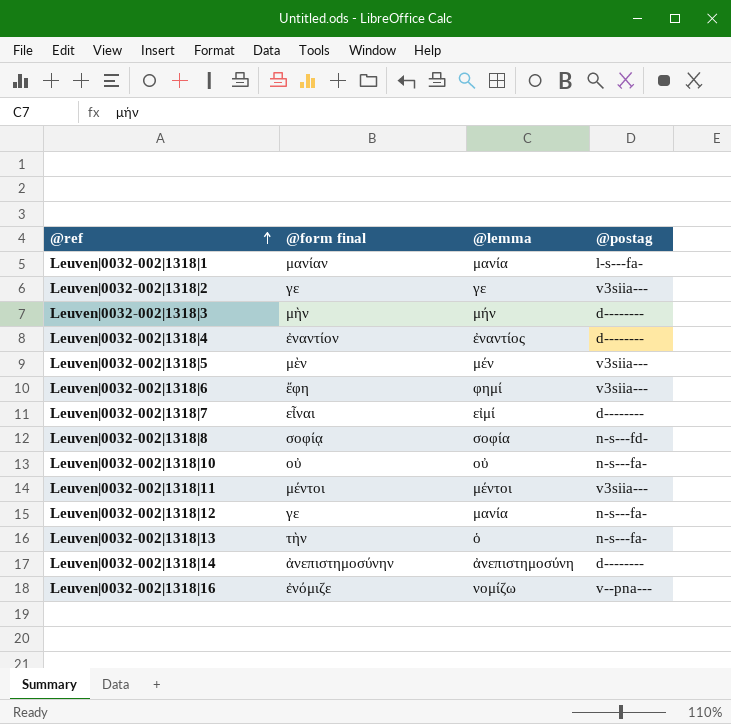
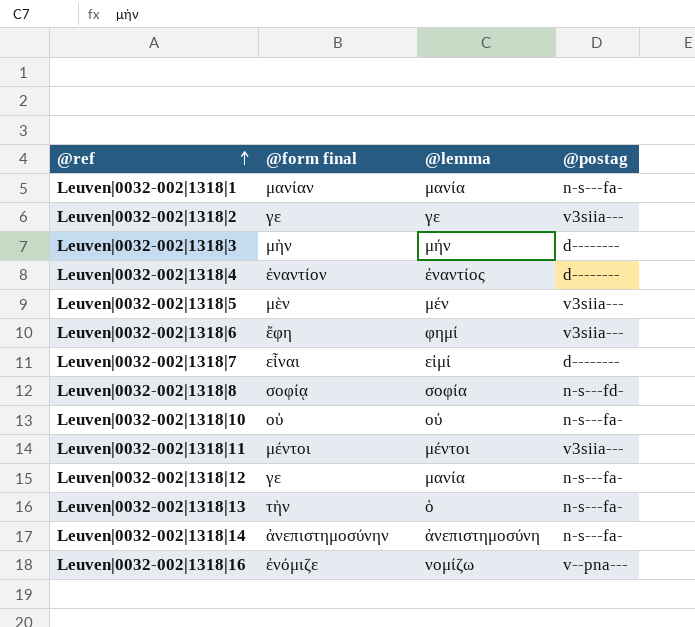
Leuven|0032-002|1318|1 | @postag: l-s---fa- -> n-s---fa-
Leuven|0032-002|1318|14 | @postag: d-------- -> n-s---fa-

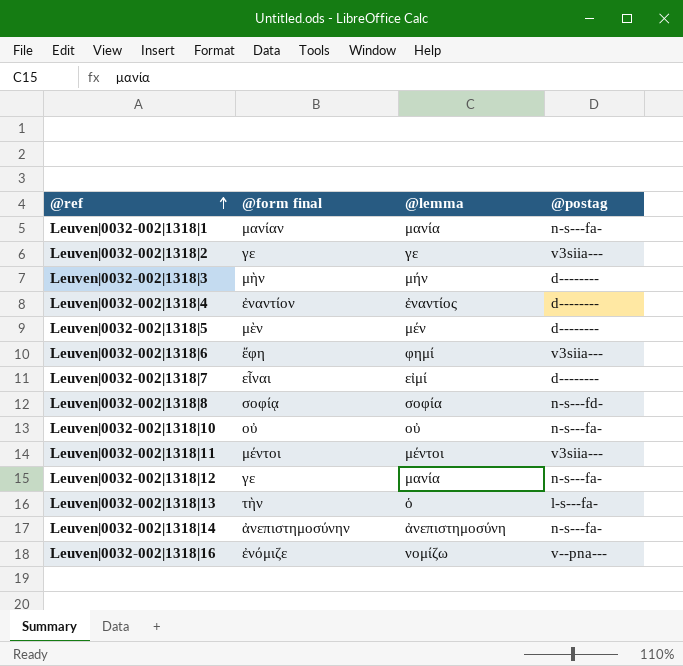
Leuven|0032-002|1318|5 | @postag: v3siia--- -> d--------
Leuven|0032-002|1318|13 | @postag: n-s---fa- -> l-s---fa-

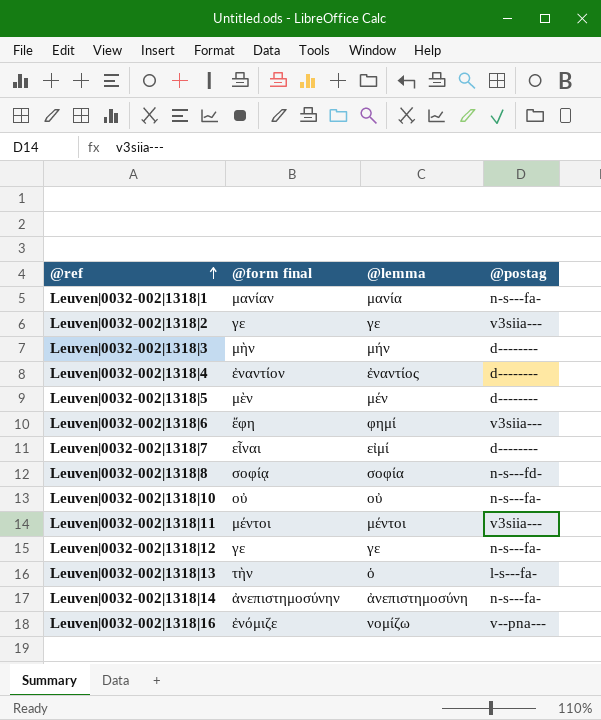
Leuven|0032-002|1318|12 | @lemma: μανία -> γε

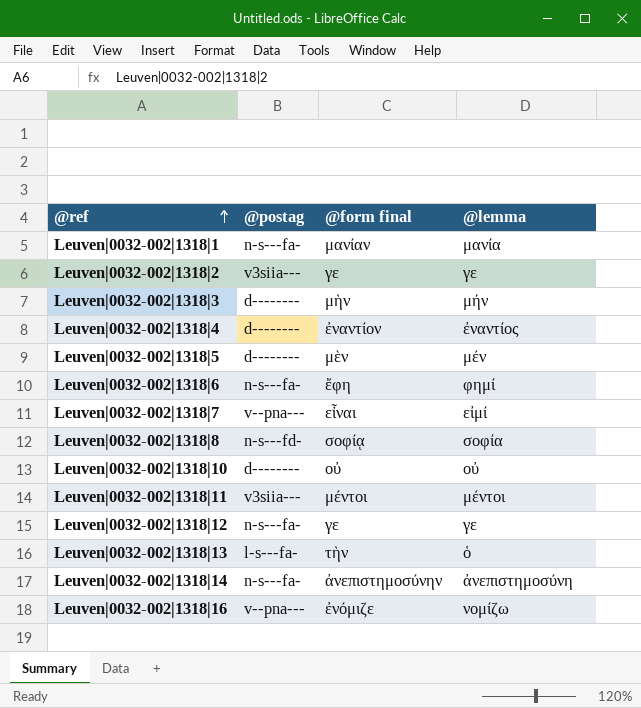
column @postag | position: 4 -> 2
Leuven|0032-002|1318|6 | @postag: v3siia--- -> n-s---fa-
Leuven|0032-002|1318|7 | @postag: d-------- -> v--pna---
Leuven|0032-002|1318|10 | @postag: n-s---fa- -> d--------

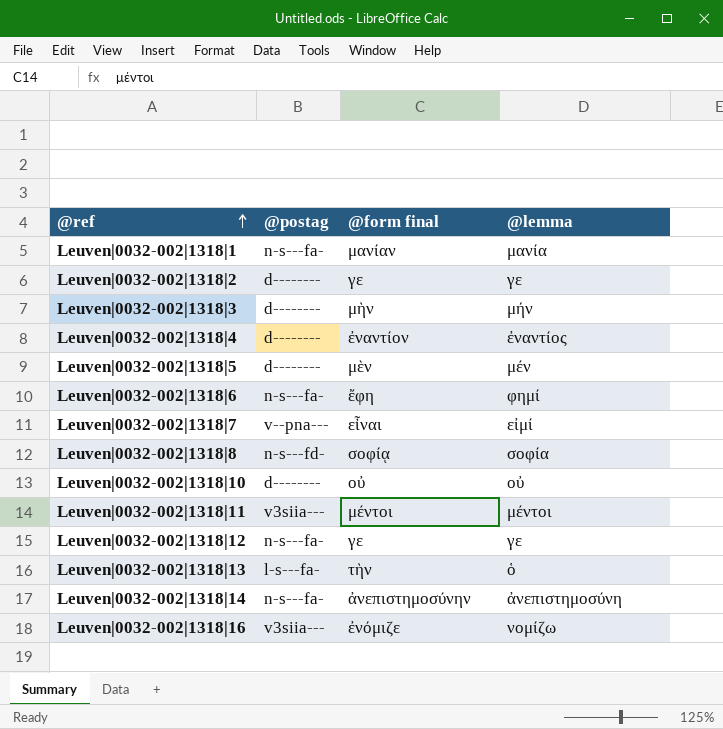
Leuven|0032-002|1318|2 | @postag: v3siia--- -> d--------
Leuven|0032-002|1318|16 | @postag: v--pna--- -> v3siia---

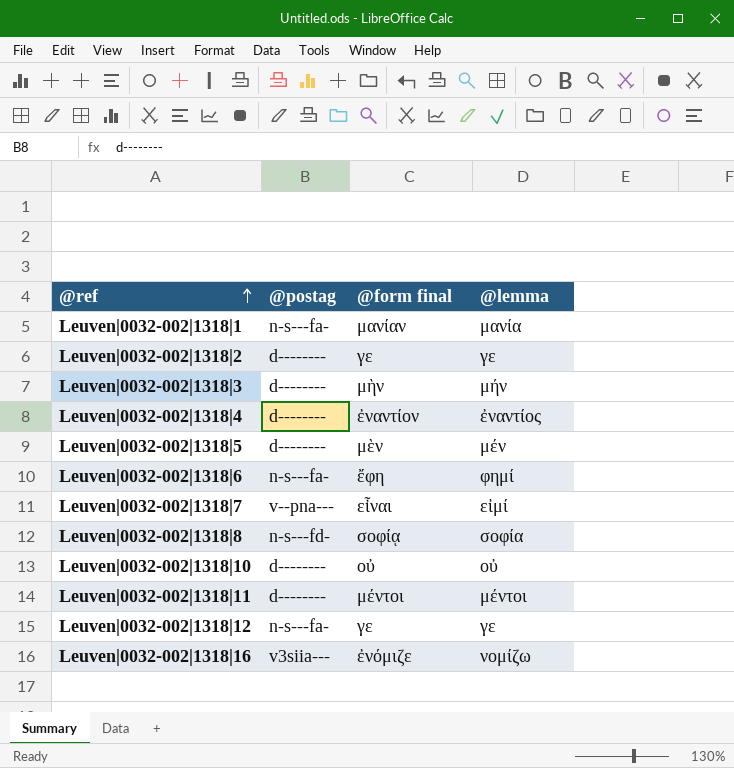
row Leuven|0032-002|1318|13: l-s---fa- | τὴν | ὁ -> none
row Leuven|0032-002|1318|14: n-s---fa- | ἀνεπιστημοσύνην | ἀνεπιστημοσύνη -> none
Leuven|0032-002|1318|11 | @postag: v3siia--- -> d--------

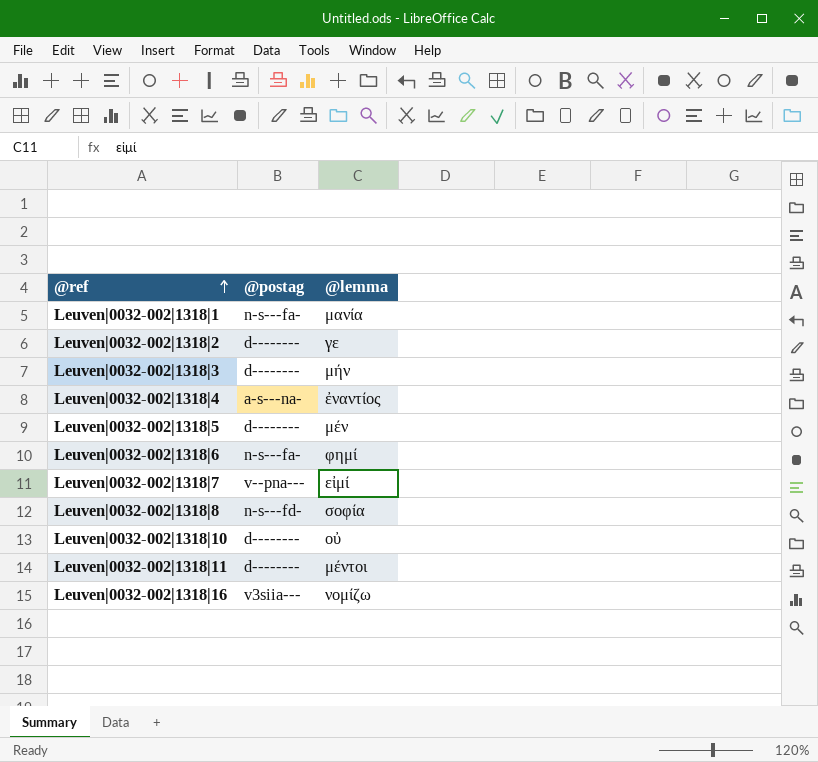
column @form final | position: 3 -> none
row Leuven|0032-002|1318|12: n-s---fa- | γε | γε -> none
Leuven|0032-002|1318|4 | @postag: d-------- -> a-s---na-

